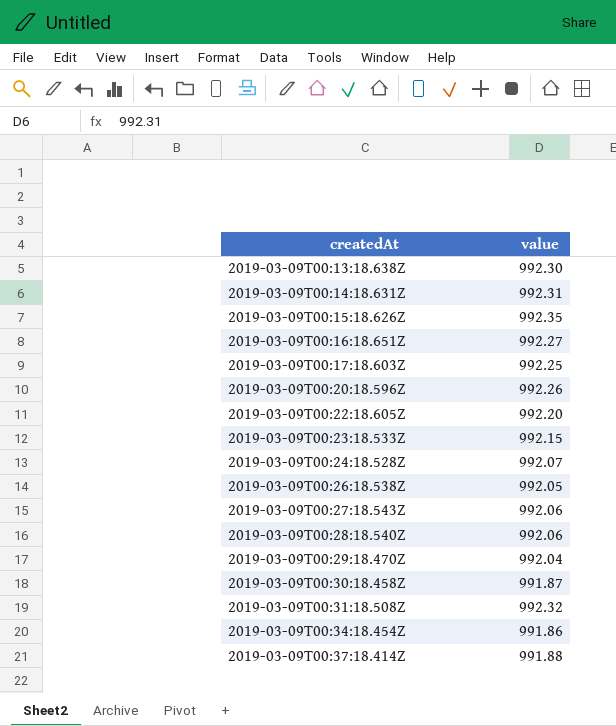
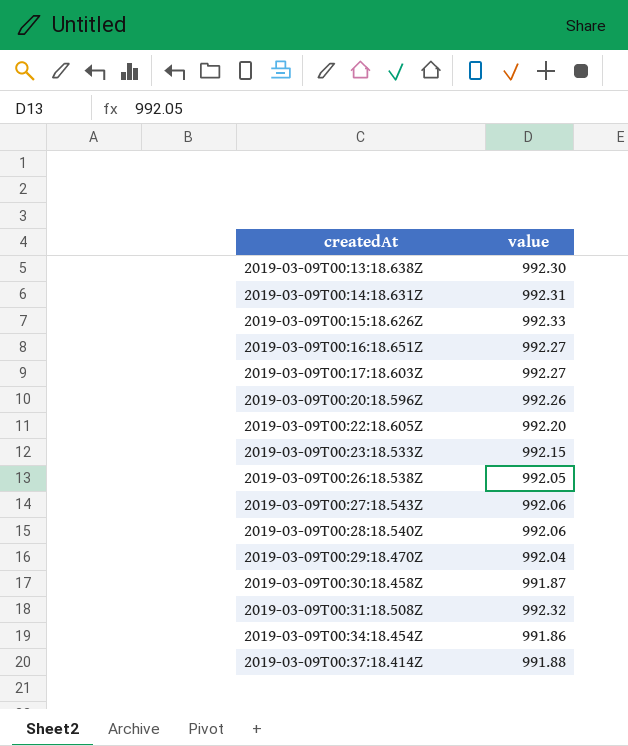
row 2019-03-09T00:24:18.528Z: 992.07 -> none
2019-03-09T00:15:18.626Z | value: 992.35 -> 992.33
2019-03-09T00:17:18.603Z | value: 992.25 -> 992.27

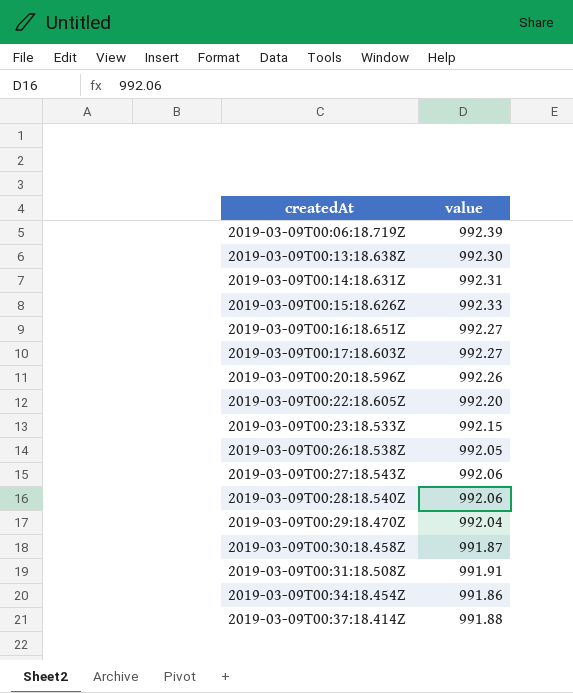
row 2019-03-09T00:06:18.719Z: none -> 992.39
2019-03-09T00:31:18.508Z | value: 992.32 -> 991.91

